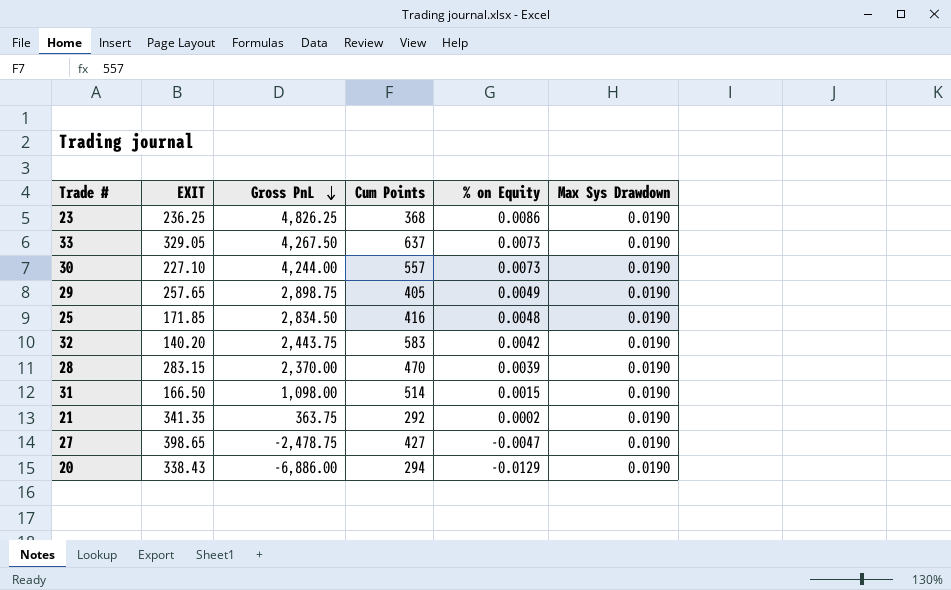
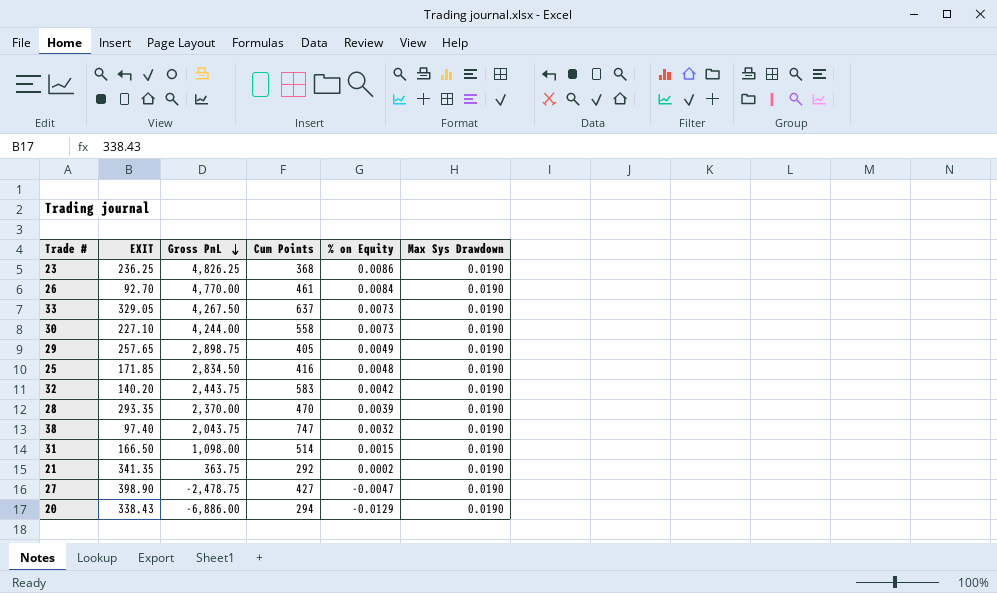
row 26: none -> 92.70 | 4,770.00 | 461 | 0.0084 | 0.0190
30 | Cum Points: 557 -> 558
28 | EXIT: 283.15 -> 293.35
row 38: none -> 97.40 | 2,043.75 | 747 | 0.0032 | 0.0190
27 | EXIT: 398.65 -> 398.90

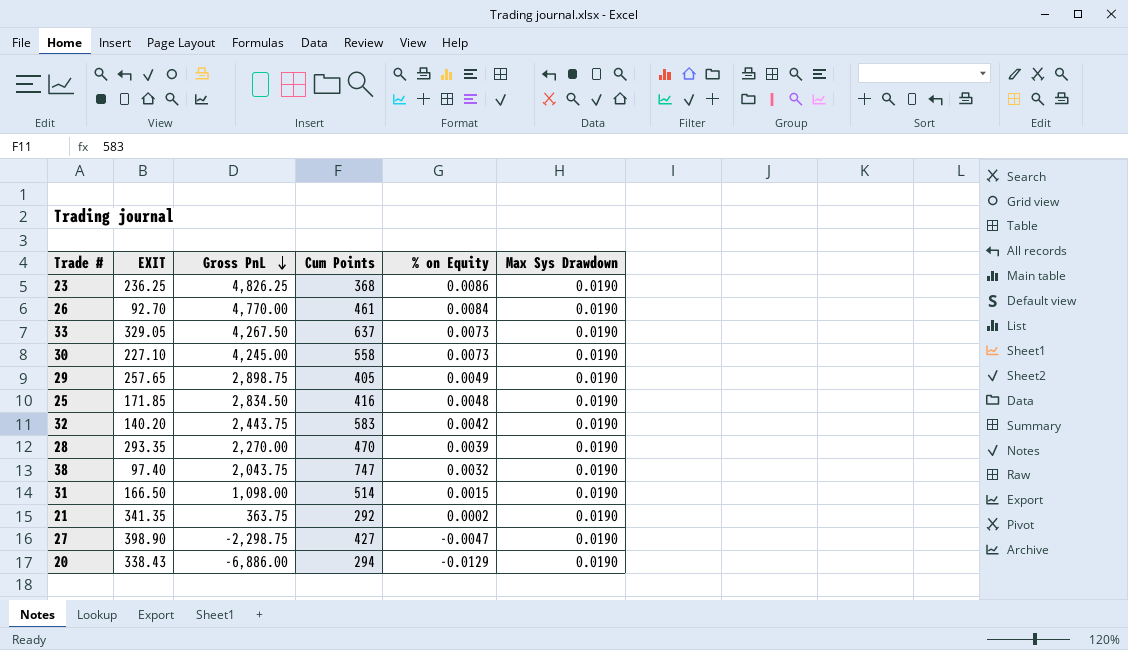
30 | Gross PnL: 4,244.00 -> 4,245.00
28 | Gross PnL: 2,370.00 -> 2,270.00
27 | Gross PnL: -2,478.75 -> -2,298.75

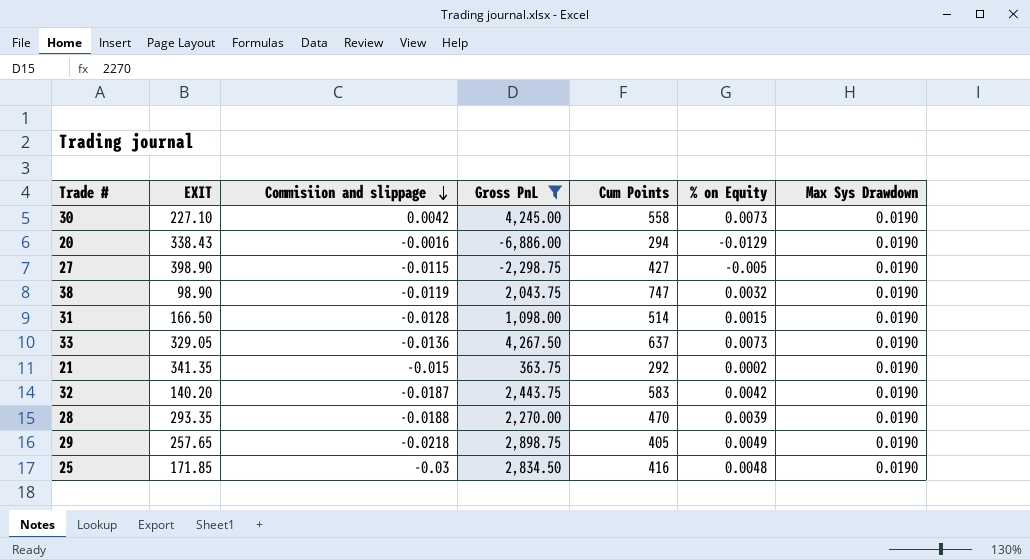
filter: none -> Gross PnL <= 4,267.50
row order: Gross PnL descending -> Commisiion and slippage descending
column Commisiion and slippage | position: none -> 3
27 | % on Equity: -0.0047 -> -0.005
38 | EXIT: 97.40 -> 98.90

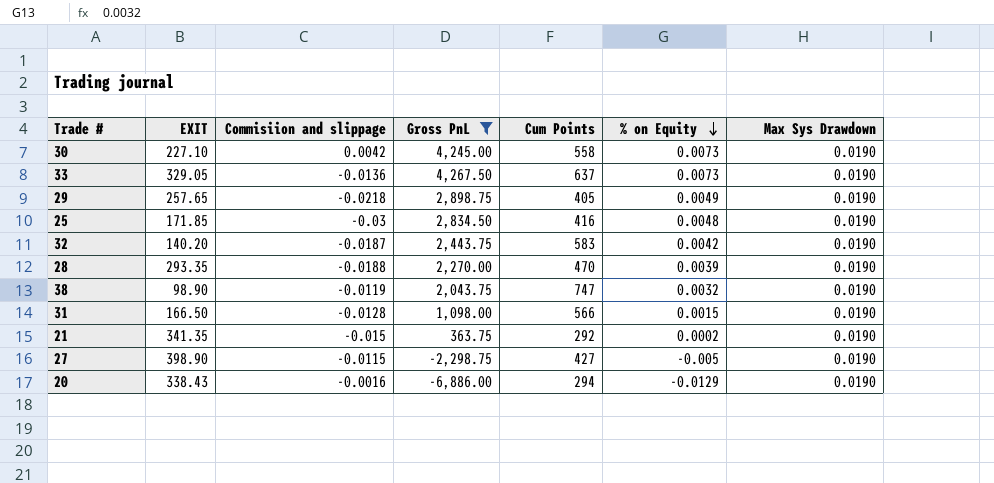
row order: Commisiion and slippage descending -> % on Equity descending
31 | Cum Points: 514 -> 566

